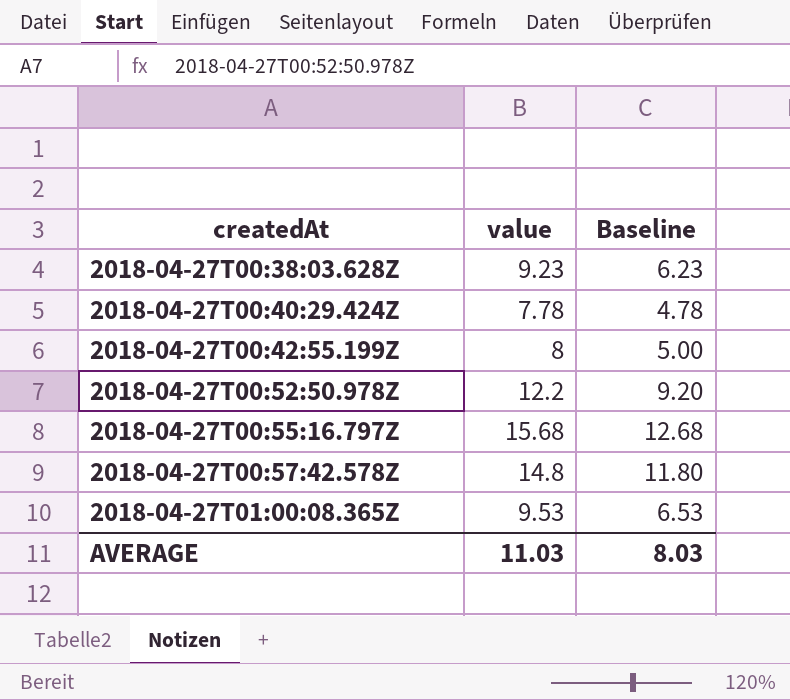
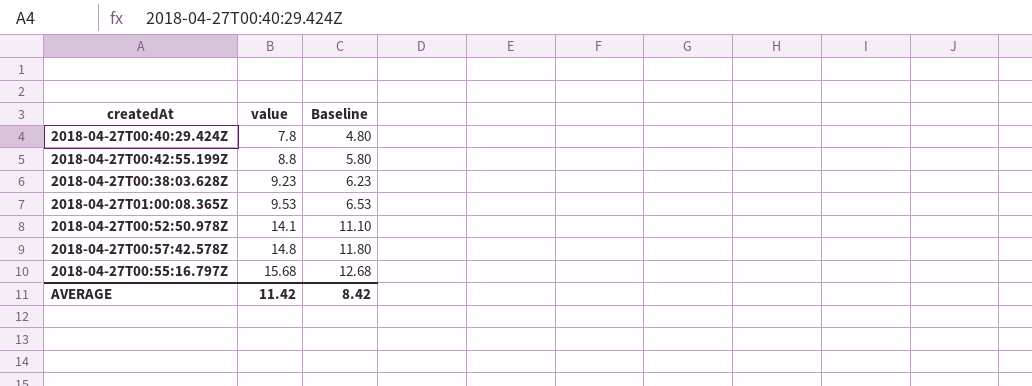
row order: createdAt ascending -> value ascending
2018-04-27T00:40:29.424Z | value: 7.78 -> 7.8
2018-04-27T00:40:29.424Z | Baseline: 4.78 -> 4.80
2018-04-27T00:42:55.199Z | value: 8 -> 8.8
2018-04-27T00:42:55.199Z | Baseline: 5.00 -> 5.80
2018-04-27T00:52:50.978Z | value: 12.2 -> 14.1
2018-04-27T00:52:50.978Z | Baseline: 9.20 -> 11.10
AVERAGE | value: 11.03 -> 11.42
AVERAGE | Baseline: 8.03 -> 8.42

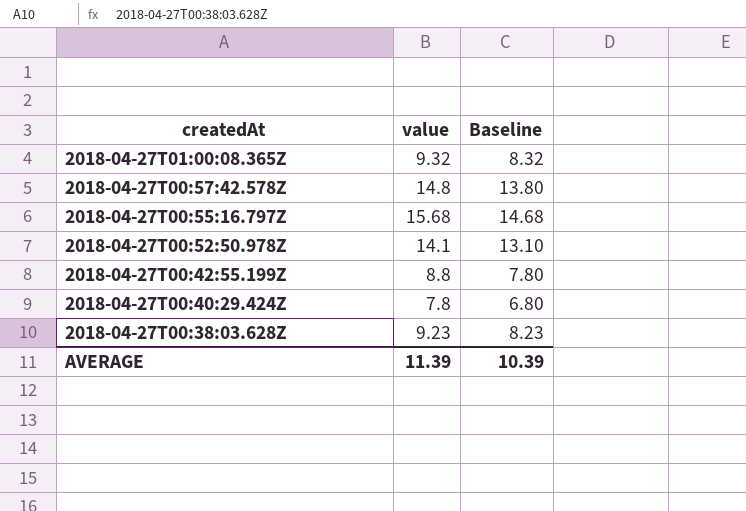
row order: value ascending -> createdAt descending
column Baseline | formula: [value] - 3 -> [value] - 1
2018-04-27T01:00:08.365Z | value: 9.53 -> 9.32
AVERAGE | value: 11.42 -> 11.39
AVERAGE | Baseline: 8.42 -> 10.39

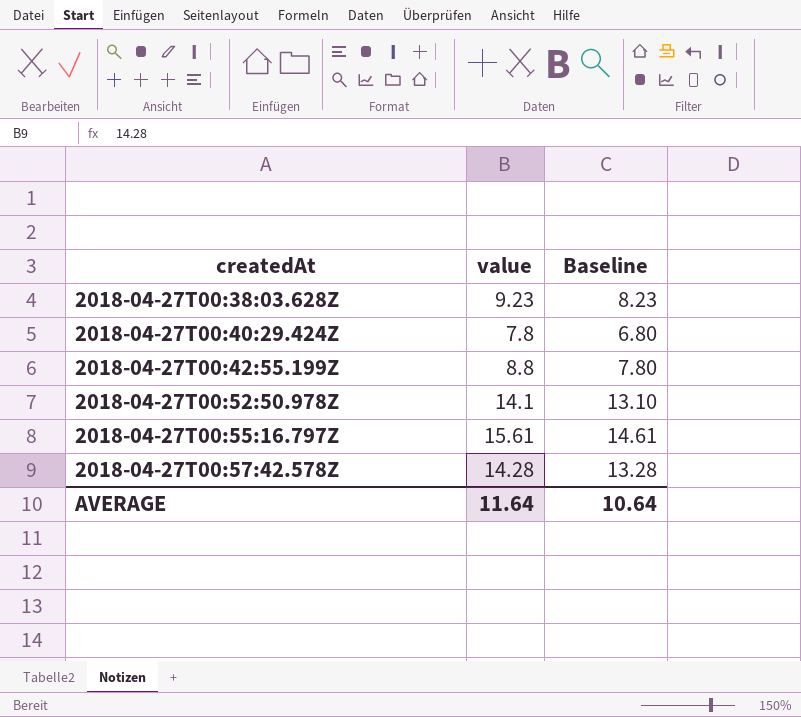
row order: createdAt descending -> createdAt ascending
row 2018-04-27T01:00:08.365Z: 9.32 | 8.32 -> none
2018-04-27T00:55:16.797Z | value: 15.68 -> 15.61
2018-04-27T00:55:16.797Z | Baseline: 14.68 -> 14.61
2018-04-27T00:57:42.578Z | value: 14.8 -> 14.28
2018-04-27T00:57:42.578Z | Baseline: 13.80 -> 13.28
AVERAGE | value: 11.39 -> 11.64
AVERAGE | Baseline: 10.39 -> 10.64

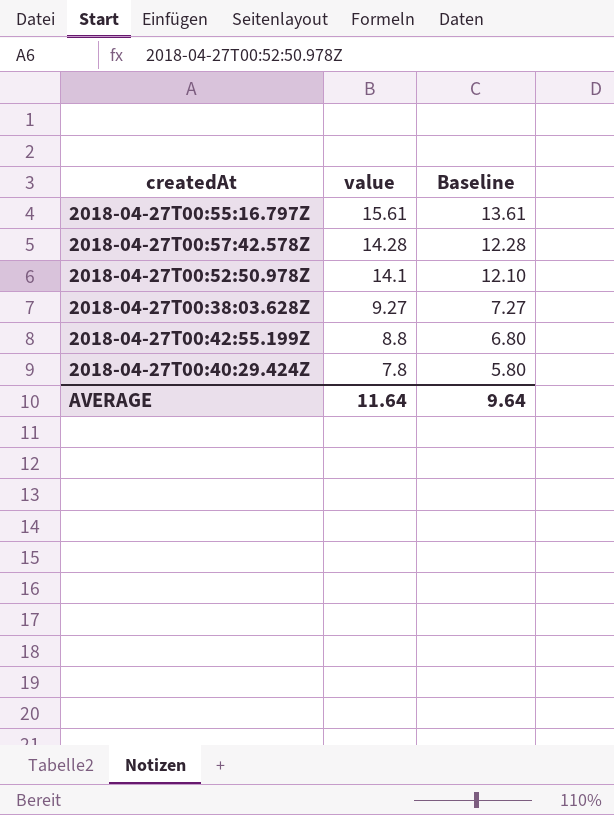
row order: createdAt ascending -> value descending
column Baseline | formula: [value] - 1 -> [value] - 2
2018-04-27T00:38:03.628Z | value: 9.23 -> 9.27
AVERAGE | Baseline: 10.64 -> 9.64

